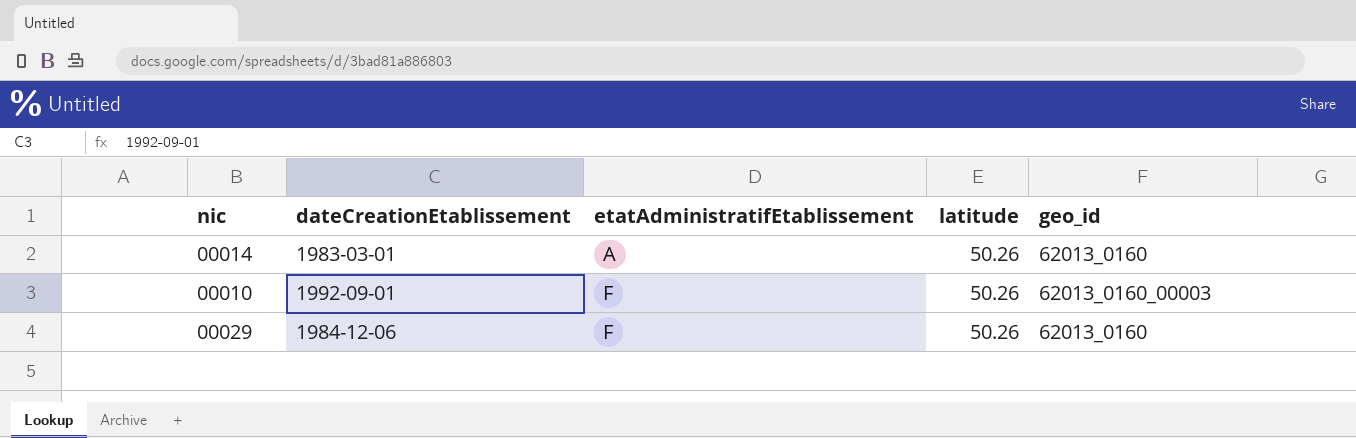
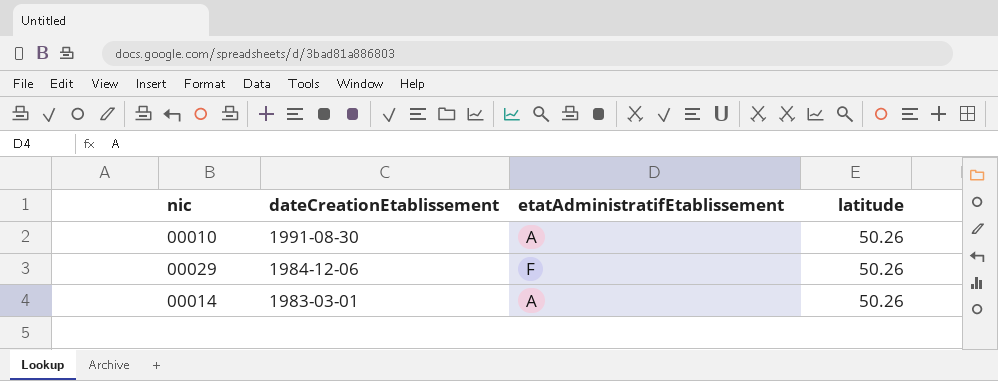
row order: etatAdministratifEtablissement ascending -> dateCreationEtablissement descending
column geo_id | position: 5 -> none
00010 | dateCreationEtablissement: 1992-09-01 -> 1991-08-30
00010 | etatAdministratifEtablissement: F -> A

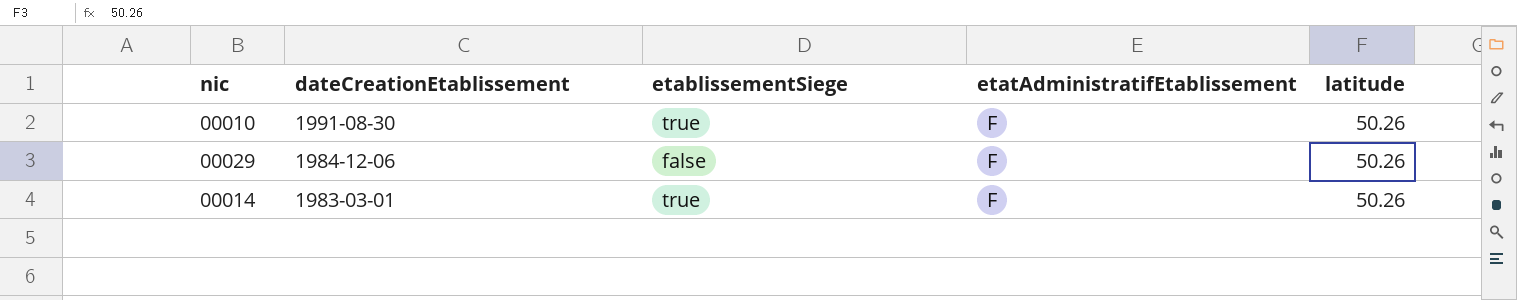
column etablissementSiege | position: none -> 3
00010 | etatAdministratifEtablissement: A -> F
00014 | etatAdministratifEtablissement: A -> F

